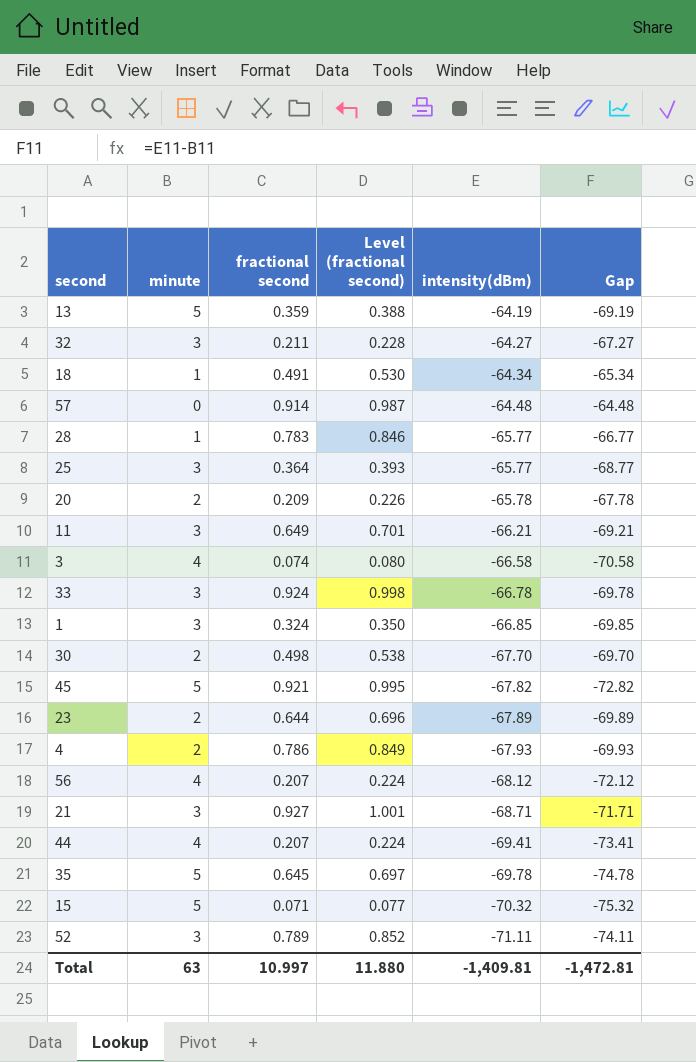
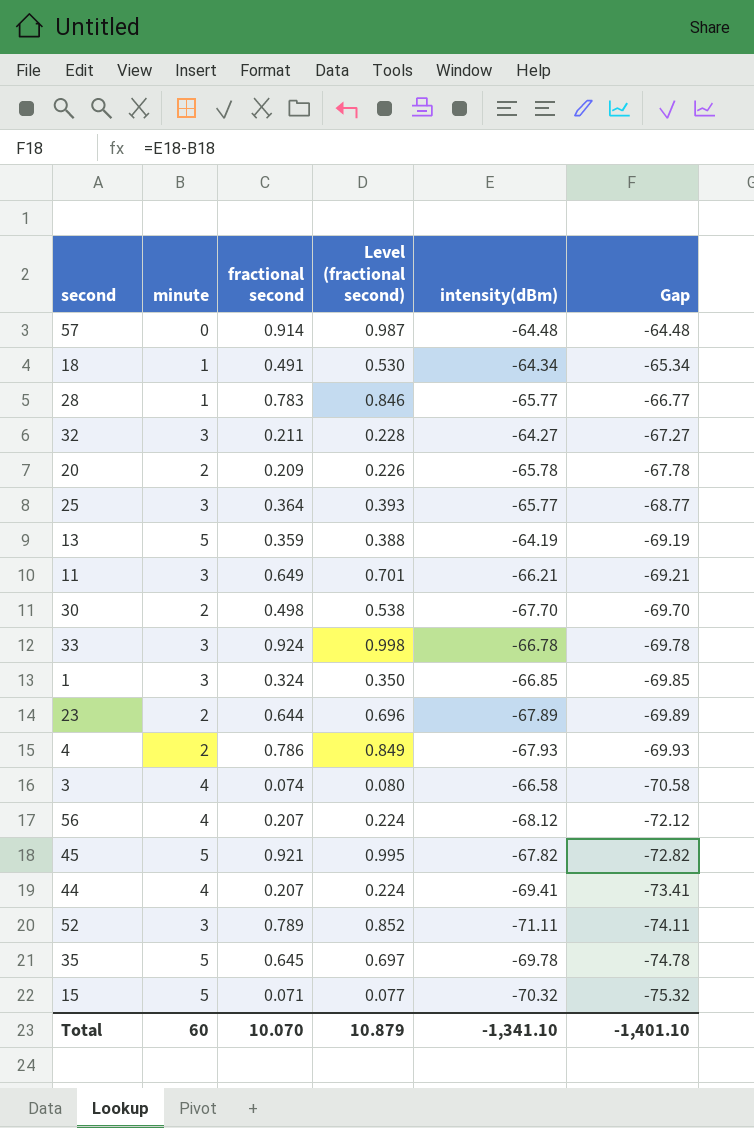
row order: intensity(dBm) descending -> Gap descending
row 21: 3 | 0.927 | 1.001 | -68.71 | -71.71 -> none
Total | minute: 63 -> 60
Total | fractional second: 10.997 -> 10.070
Total | Level (fractional second): 11.880 -> 10.879
Total | intensity(dBm): -1,409.81 -> -1,341.10
Total | Gap: -1,472.81 -> -1,401.10

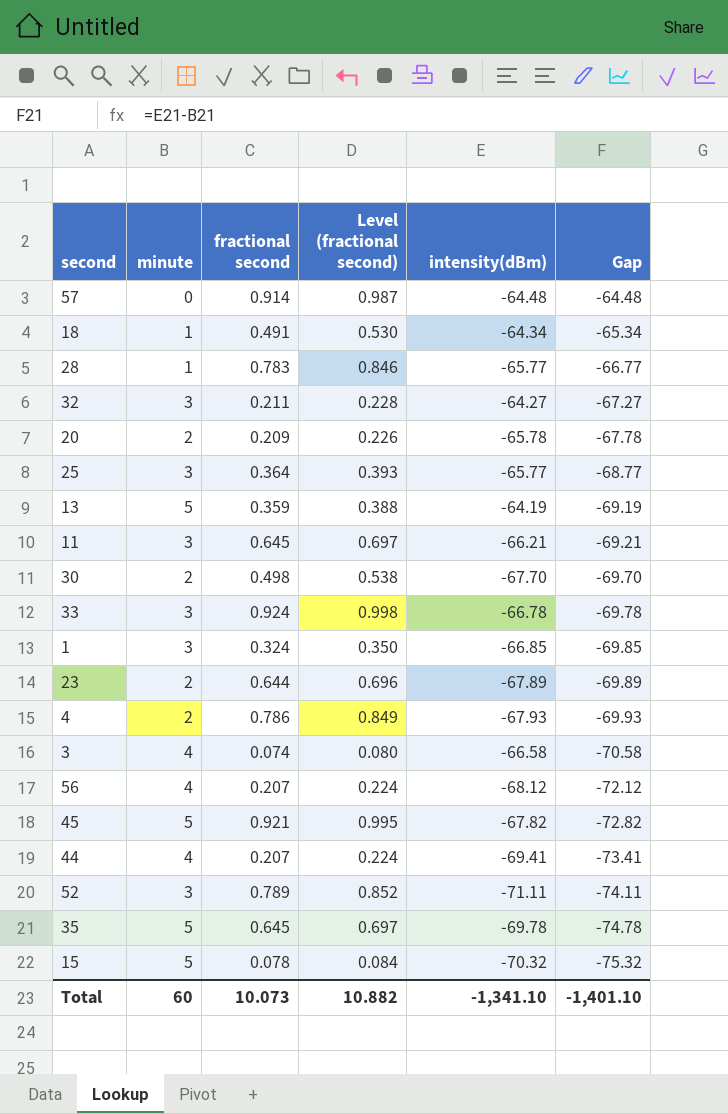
11 | fractional second: 0.649 -> 0.645
11 | Level (fractional second): 0.701 -> 0.697
15 | fractional second: 0.071 -> 0.078
15 | Level (fractional second): 0.077 -> 0.084
Total | fractional second: 10.070 -> 10.073
Total | Level (fractional second): 10.879 -> 10.882

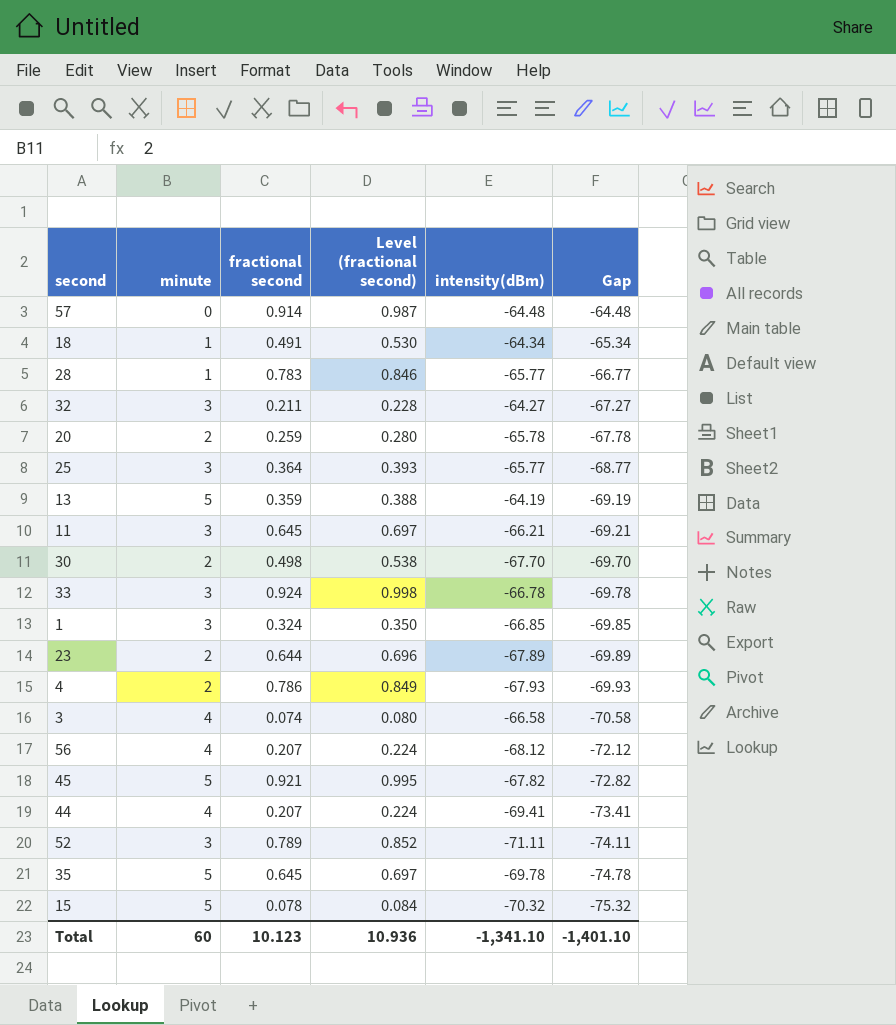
20 | fractional second: 0.209 -> 0.259
20 | Level (fractional second): 0.226 -> 0.280
Total | fractional second: 10.073 -> 10.123
Total | Level (fractional second): 10.882 -> 10.936

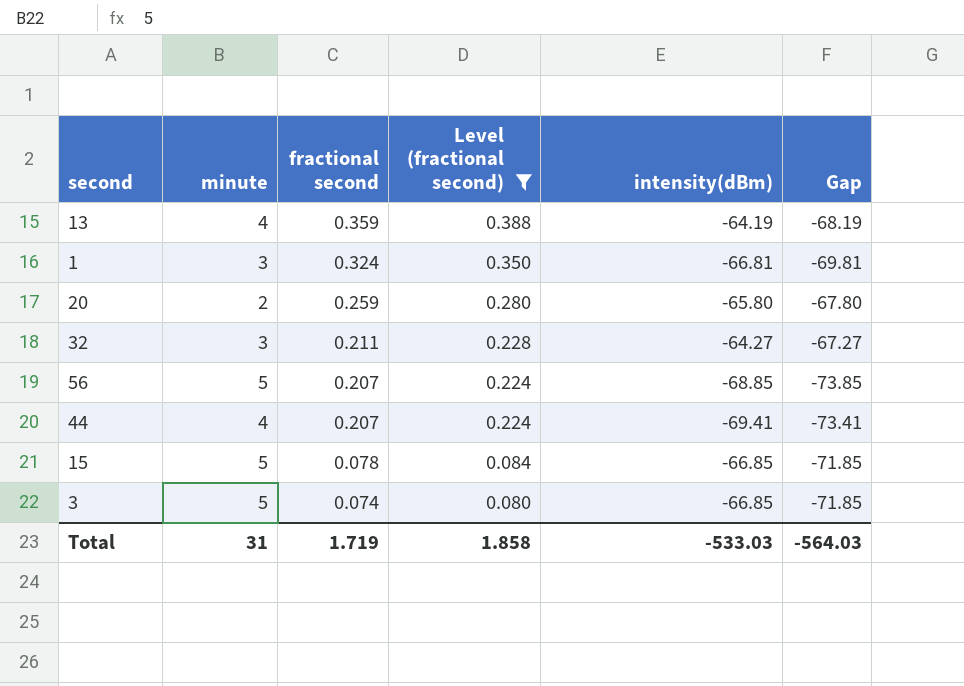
filter: none -> Level (fractional second) <= 0.388
row order: Gap descending -> fractional second descending
13 | minute: 5 -> 4
13 | Gap: -69.19 -> -68.19
1 | intensity(dBm): -66.85 -> -66.81
1 | Gap: -69.85 -> -69.81
20 | intensity(dBm): -65.78 -> -65.80
20 | Gap: -67.78 -> -67.80
56 | minute: 4 -> 5
56 | intensity(dBm): -68.12 -> -68.85
56 | Gap: -72.12 -> -73.85
15 | intensity(dBm): -70.32 -> -66.85
15 | Gap: -75.32 -> -71.85
3 | minute: 4 -> 5
3 | intensity(dBm): -66.58 -> -66.85
3 | Gap: -70.58 -> -71.85
Total | minute: 60 -> 31
Total | fractional second: 10.123 -> 1.719
Total | Level (fractional second): 10.936 -> 1.858
Total | intensity(dBm): -1,341.10 -> -533.03
Total | Gap: -1,401.10 -> -564.03

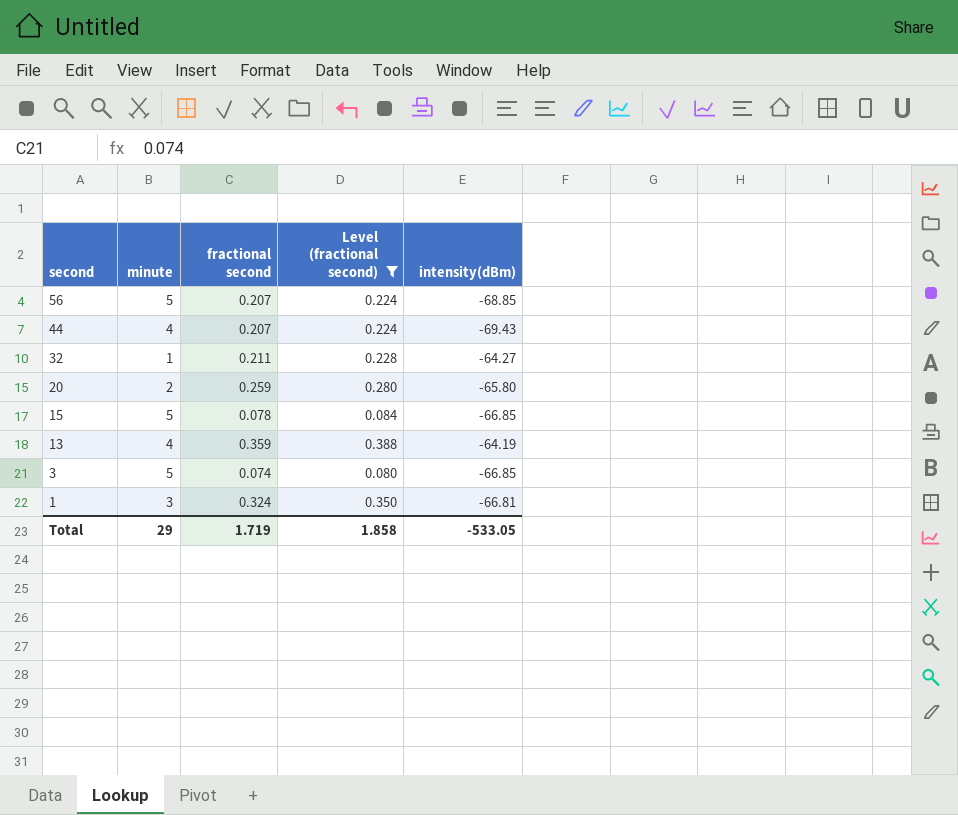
row order: fractional second descending -> second descending
column Gap | formula: [intensity(dBm)] - [minute] -> none
44 | intensity(dBm): -69.41 -> -69.43
32 | minute: 3 -> 1
Total | minute: 31 -> 29
Total | intensity(dBm): -533.03 -> -533.05

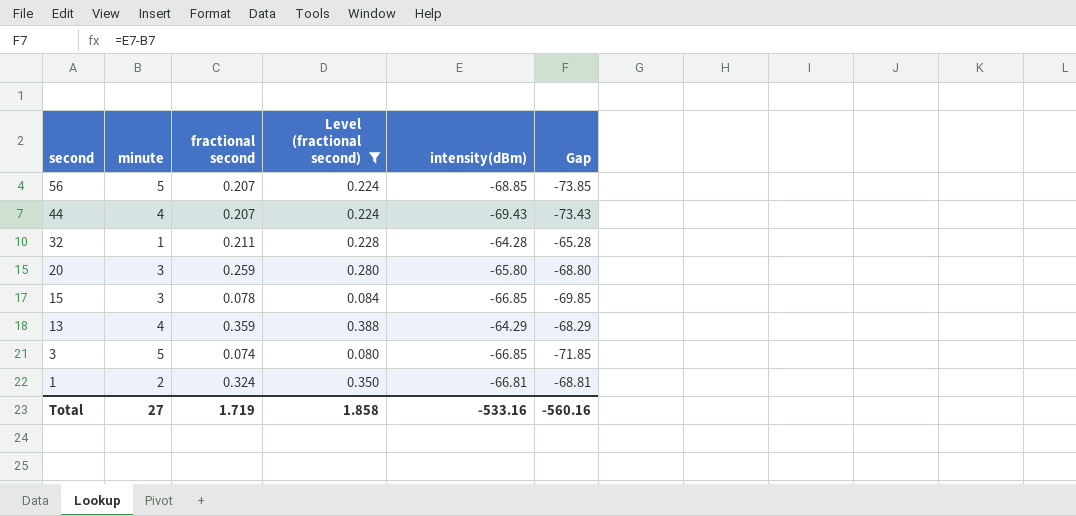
column Gap | formula: none -> [intensity(dBm)] - [minute]
32 | intensity(dBm): -64.27 -> -64.28
20 | minute: 2 -> 3
15 | minute: 5 -> 3
13 | intensity(dBm): -64.19 -> -64.29
1 | minute: 3 -> 2
Total | minute: 29 -> 27
Total | intensity(dBm): -533.05 -> -533.16

